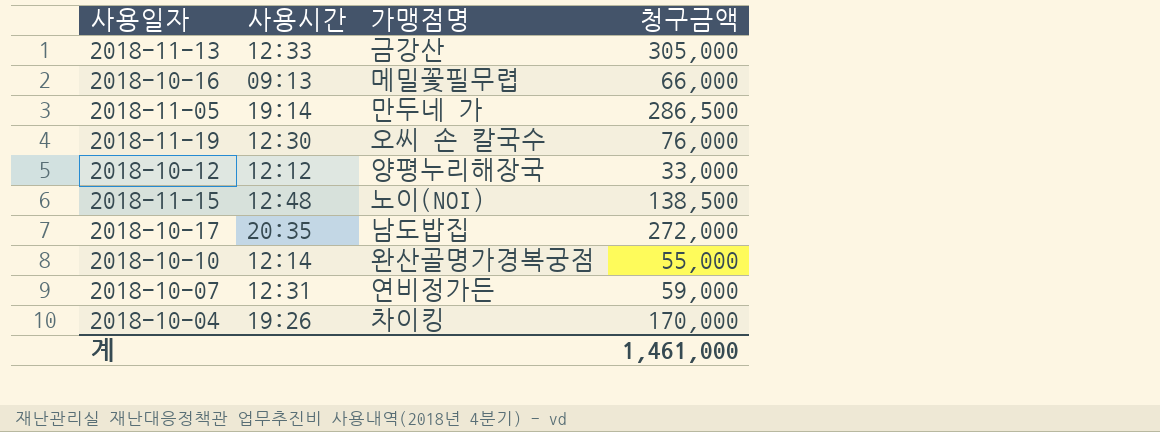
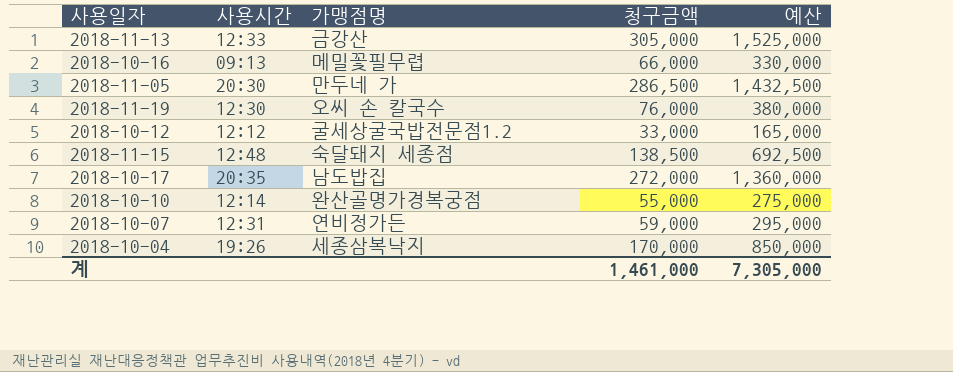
column 예산 | formula: none -> [청구금액] * 5
2018-11-05 | 사용시간: 19:14 -> 20:30
2018-10-12 | 가맹점명: 양평누리해장국 -> 굴세상굴국밥전문점1.2
2018-11-15 | 가맹점명: 노이(NOI) -> 숙달돼지 세종점
2018-10-04 | 가맹점명: 차이킹 -> 세종삼복낙지

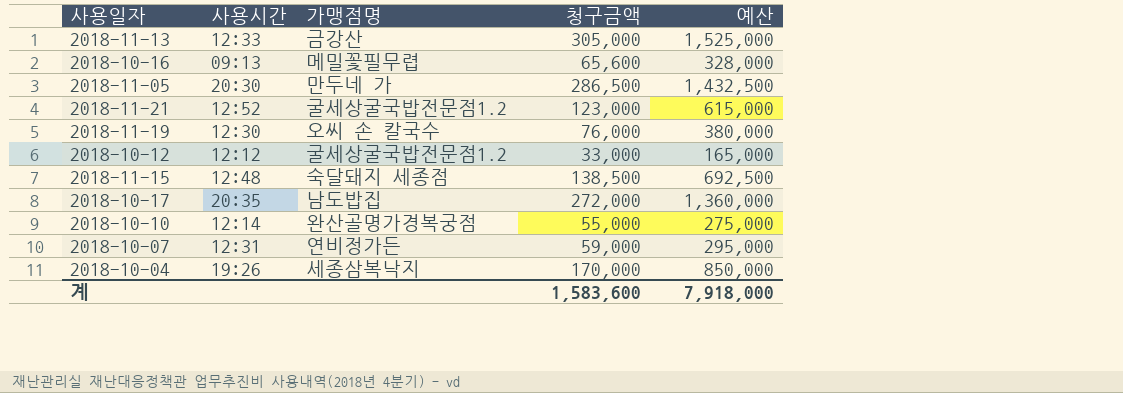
2018-10-16 | 청구금액: 66,000 -> 65,600
2018-10-16 | 예산: 330,000 -> 328,000
row 2018-11-21: none -> 12:52 | 굴세상굴국밥전문점1.2 | 123,000 | 615,000
계 | 청구금액: 1,461,000 -> 1,583,600
계 | 예산: 7,305,000 -> 7,918,000

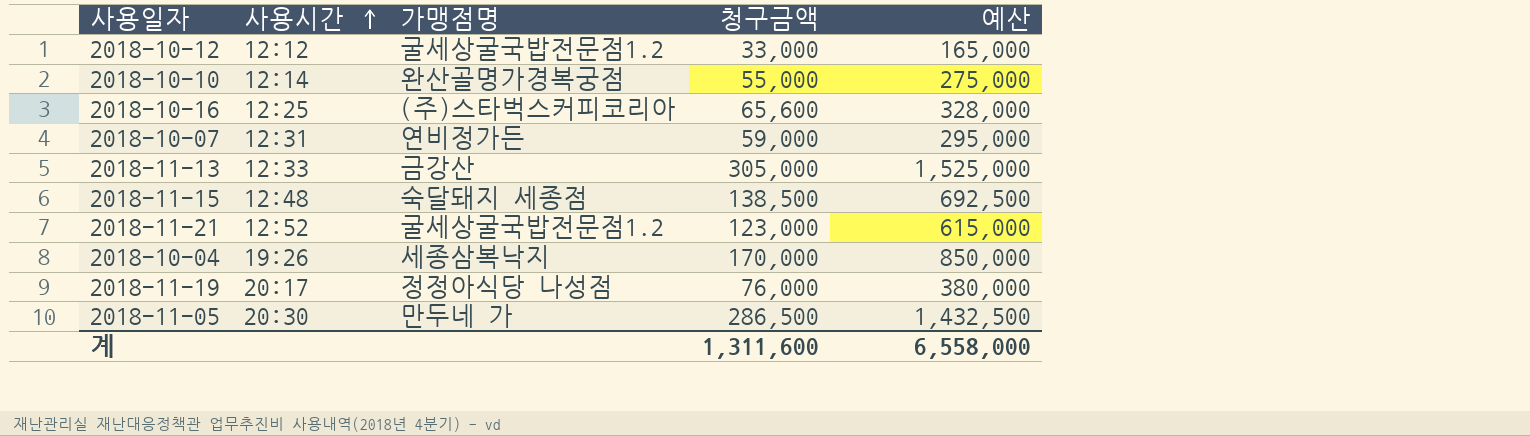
row order: none -> 사용시간 ascending
row 2018-10-17: 20:35 | 남도밥집 | 272,000 | 1,360,000 -> none
2018-10-16 | 사용시간: 09:13 -> 12:25
2018-10-16 | 가맹점명: 메밀꽃필무렵 -> (주)스타벅스커피코리아
2018-11-19 | 사용시간: 12:30 -> 20:17
2018-11-19 | 가맹점명: 오씨 손 칼국수 -> 정정아식당 나성점
계 | 청구금액: 1,583,600 -> 1,311,600
계 | 예산: 7,918,000 -> 6,558,000

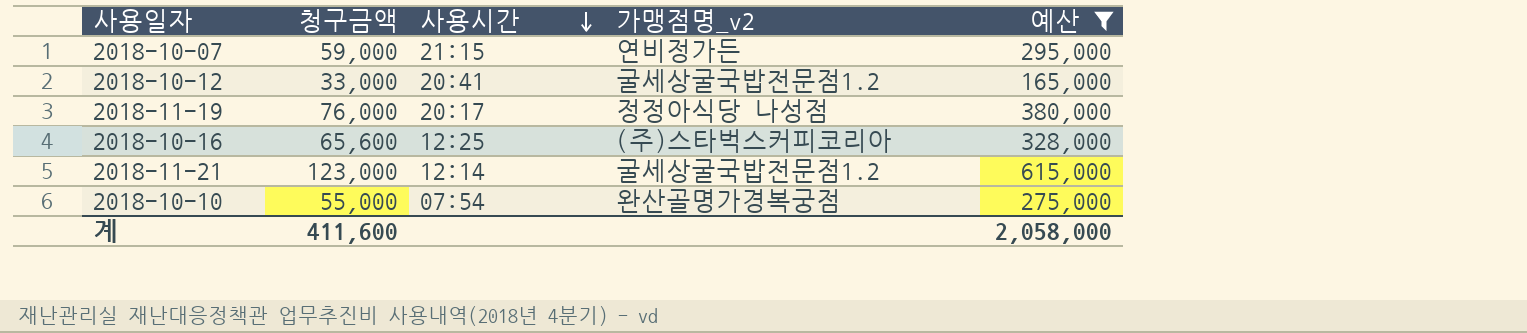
filter: none -> 예산 <= 615,000
row order: 사용시간 ascending -> 사용시간 descending
column 청구금액 | position: 4 -> 2
column name: 가맹점명 -> 가맹점명_v2
2018-10-07 | 사용시간: 12:31 -> 21:15
2018-10-12 | 사용시간: 12:12 -> 20:41
2018-11-21 | 사용시간: 12:52 -> 12:14
2018-10-10 | 사용시간: 12:14 -> 07:54
계 | 청구금액: 1,311,600 -> 411,600
계 | 예산: 6,558,000 -> 2,058,000

